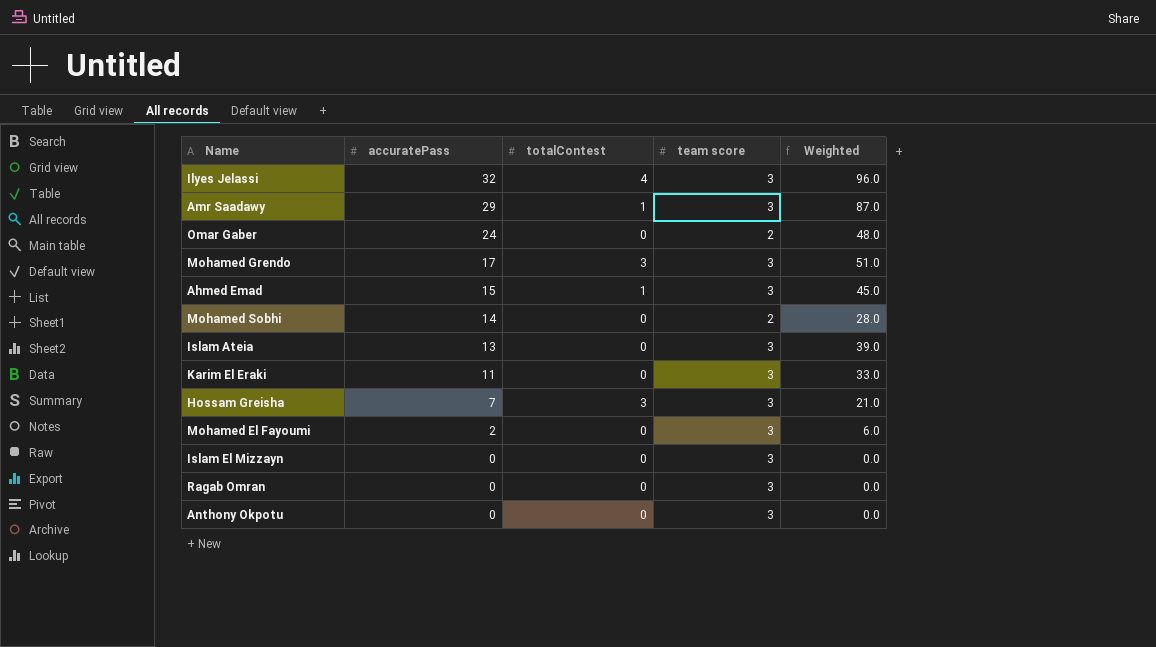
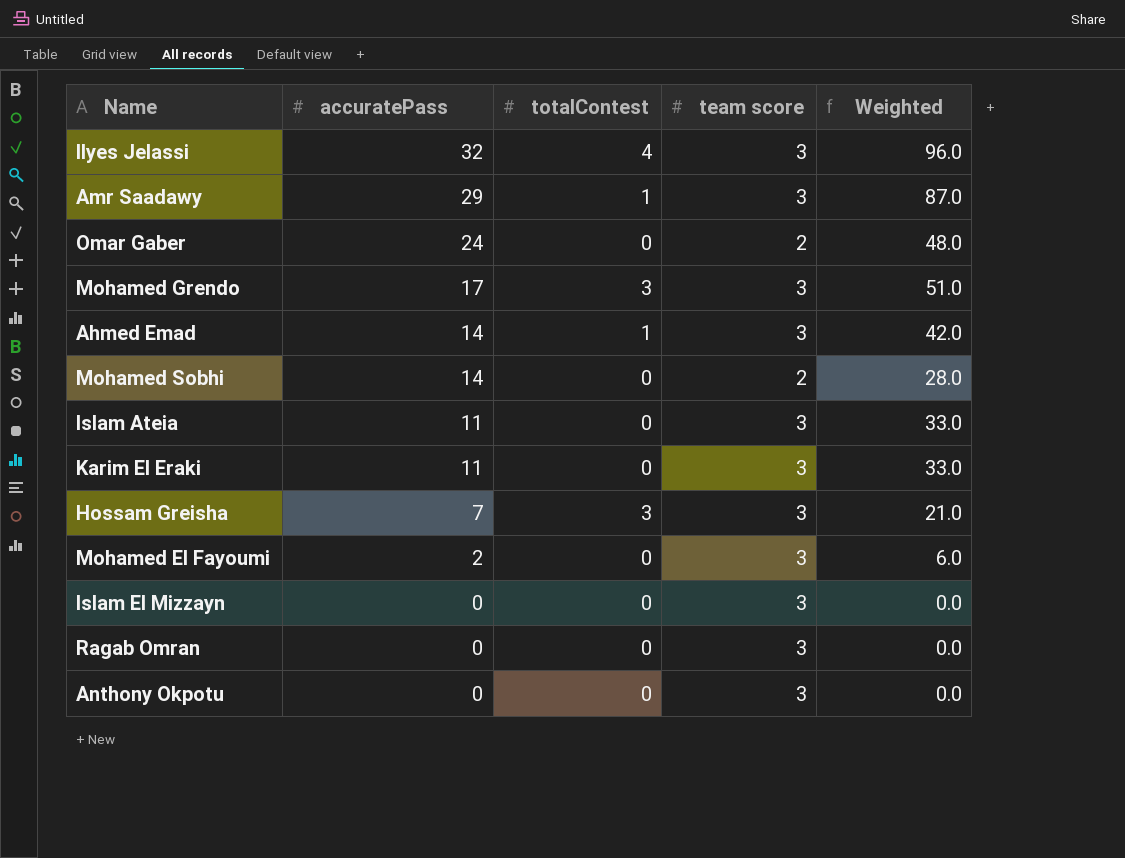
Ahmed Emad | accuratePass: 15 -> 14
Ahmed Emad | Weighted: 45.0 -> 42.0
Islam Ateia | accuratePass: 13 -> 11
Islam Ateia | Weighted: 39.0 -> 33.0

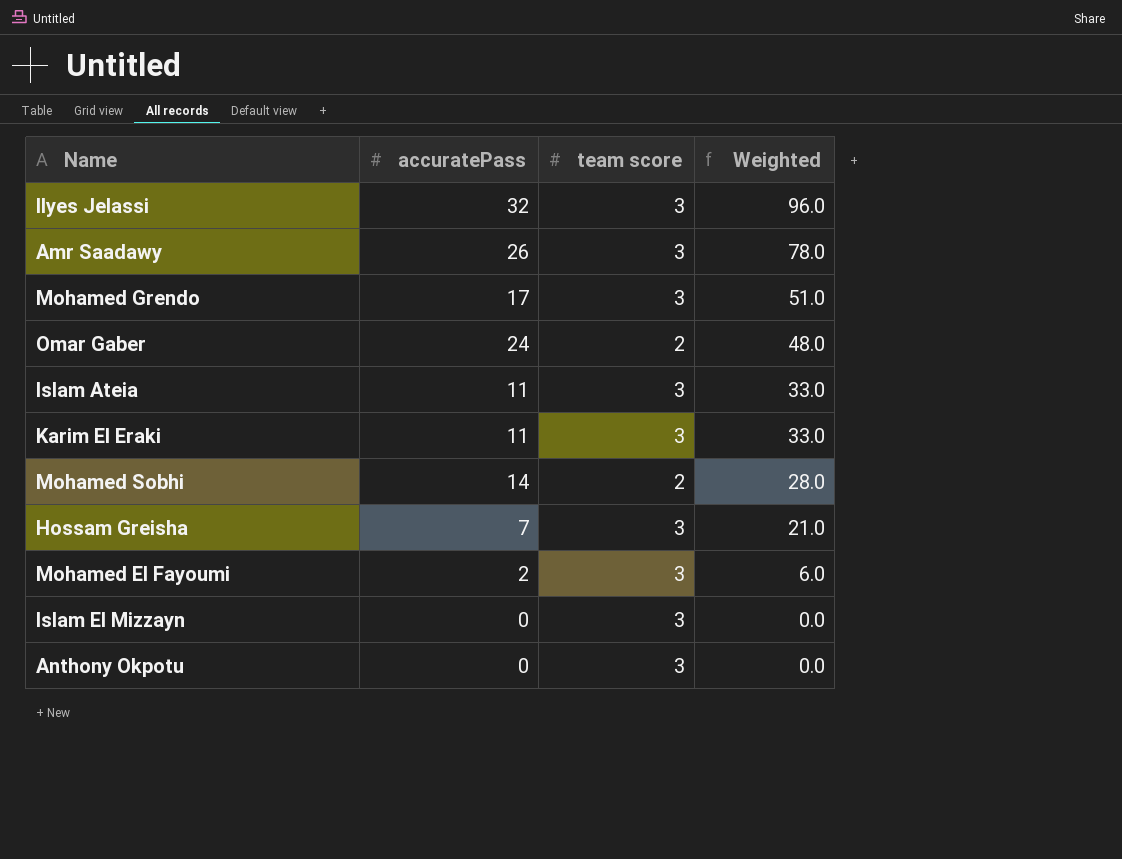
row order: accuratePass descending -> Weighted descending
column totalContest | position: 3 -> none
row Ahmed Emad: 14 | 1 | 3 | 42.0 -> none
row Ragab Omran: 0 | 0 | 3 | 0.0 -> none
Amr Saadawy | accuratePass: 29 -> 26
Amr Saadawy | Weighted: 87.0 -> 78.0

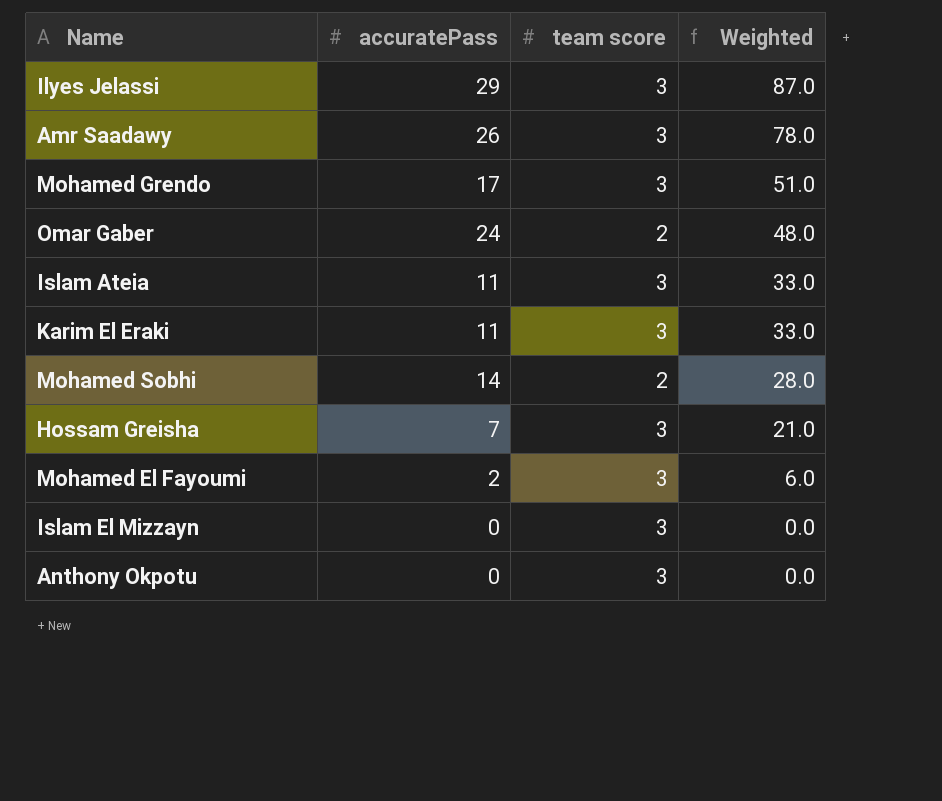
Ilyes Jelassi | accuratePass: 32 -> 29
Ilyes Jelassi | Weighted: 96.0 -> 87.0

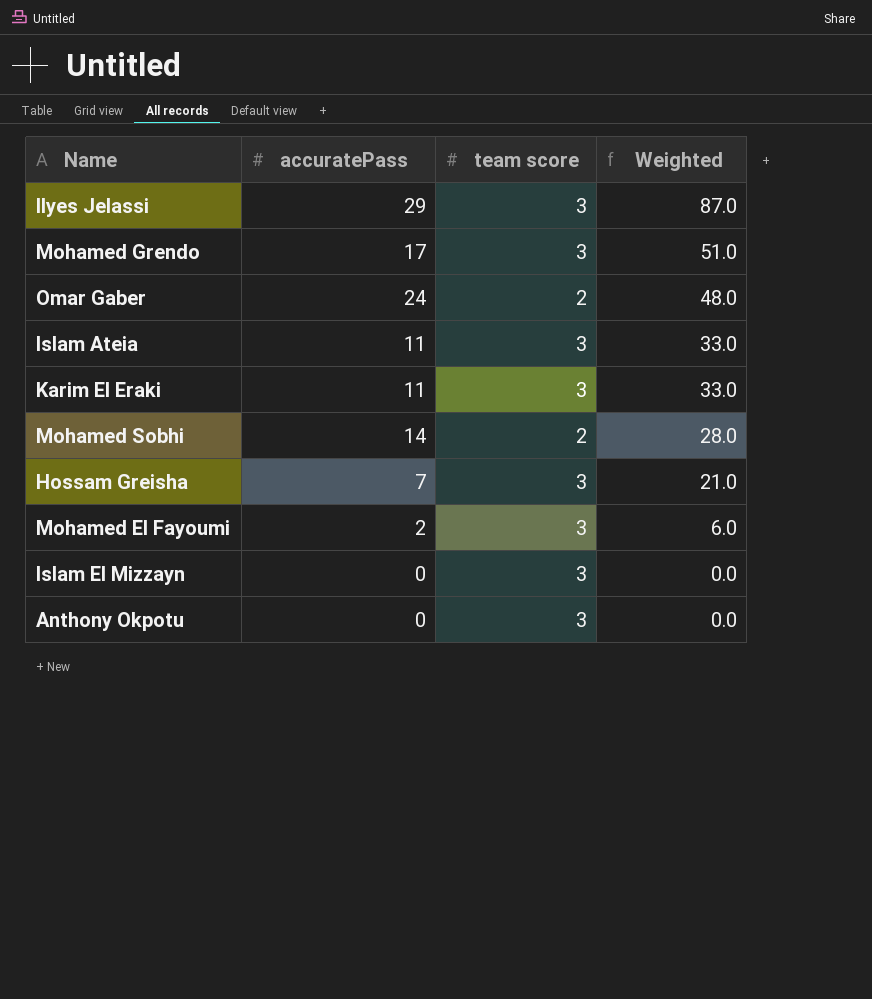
row Amr Saadawy: 26 | 3 | 78.0 -> none

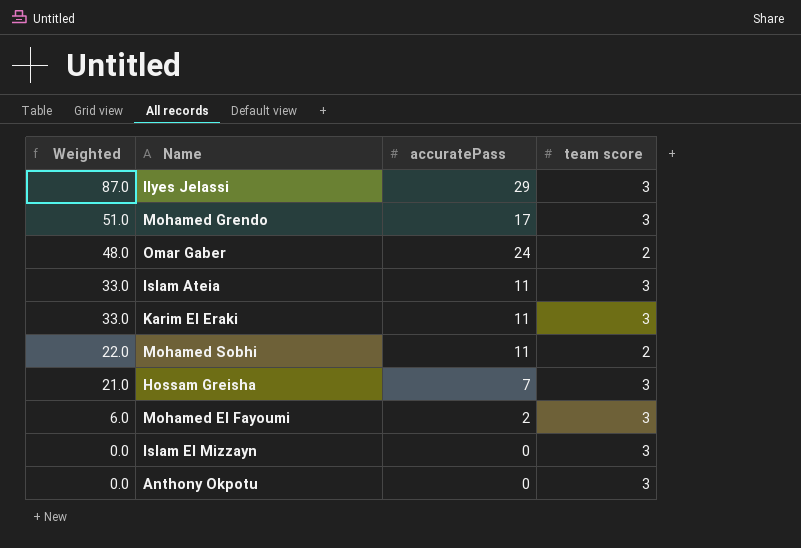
column Weighted | position: 4 -> 1
Mohamed Sobhi | Weighted: 28.0 -> 22.0
Mohamed Sobhi | accuratePass: 14 -> 11

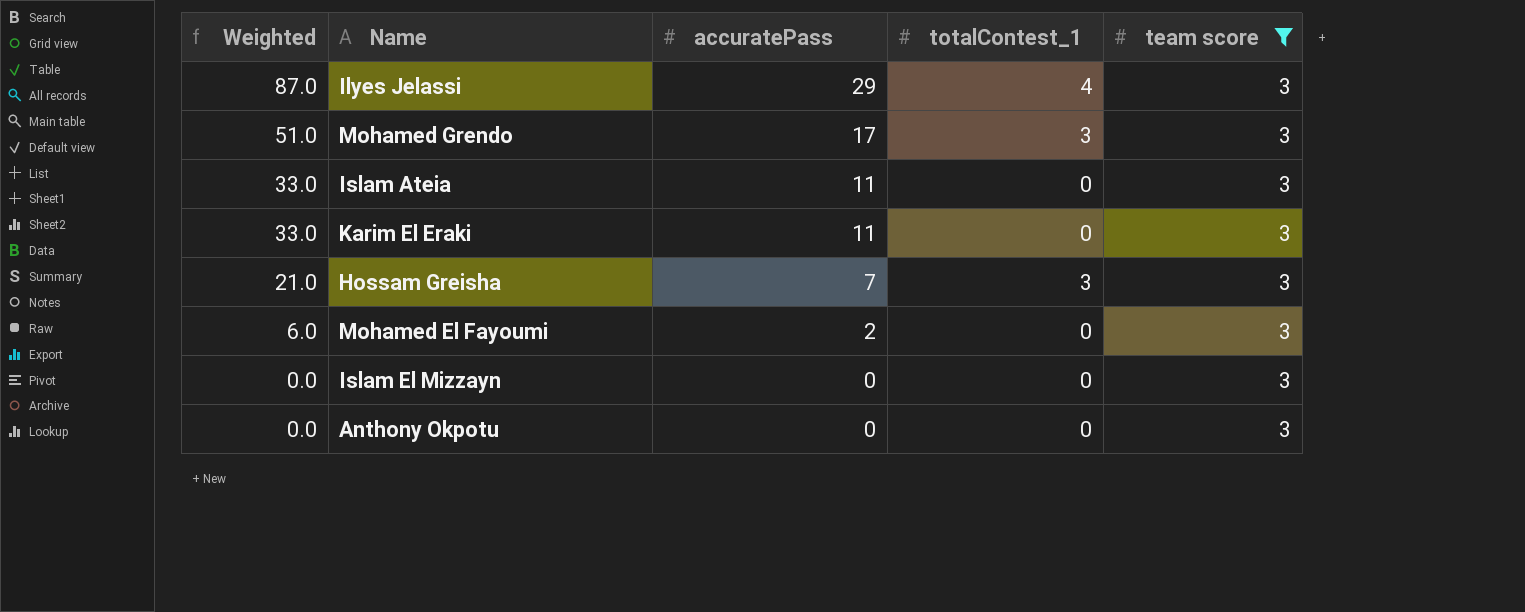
filter: none -> team score = 3
column totalContest_1 | position: none -> 4

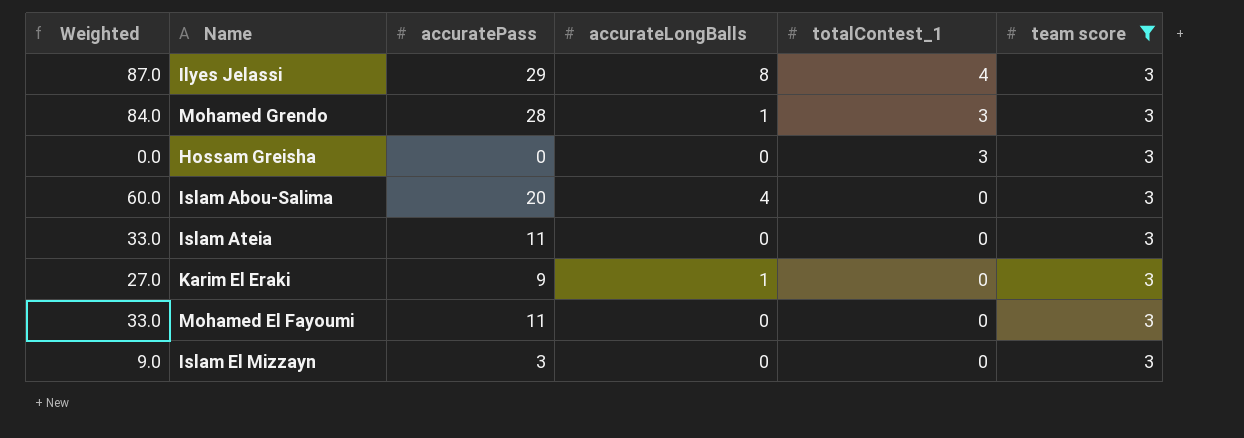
row order: Weighted descending -> totalContest_1 descending
column accurateLongBalls | position: none -> 4
row Anthony Okpotu: 0.0 | 0 | 0 | 3 -> none
Mohamed Grendo | Weighted: 51.0 -> 84.0
Mohamed Grendo | accuratePass: 17 -> 28
Hossam Greisha | Weighted: 21.0 -> 0.0
Hossam Greisha | accuratePass: 7 -> 0
row Islam Abou-Salima: none -> 60.0 | 20 | 4 | 0 | 3
Karim El Eraki | Weighted: 33.0 -> 27.0
Karim El Eraki | accuratePass: 11 -> 9
Mohamed El Fayoumi | Weighted: 6.0 -> 33.0
Mohamed El Fayoumi | accuratePass: 2 -> 11
Islam El Mizzayn | Weighted: 0.0 -> 9.0
Islam El Mizzayn | accuratePass: 0 -> 3

